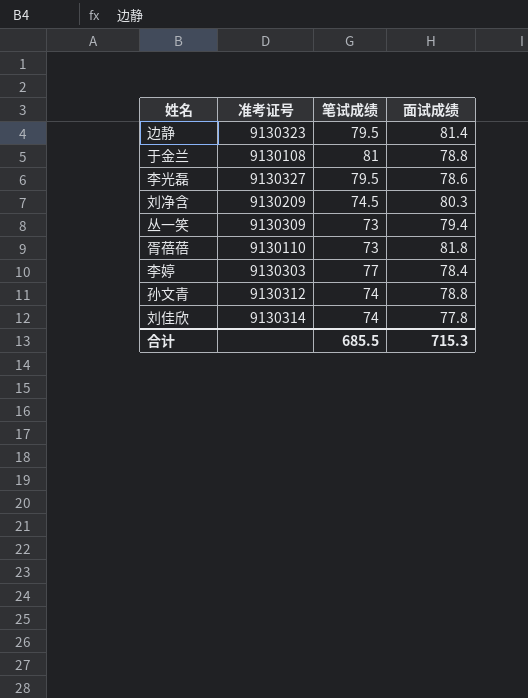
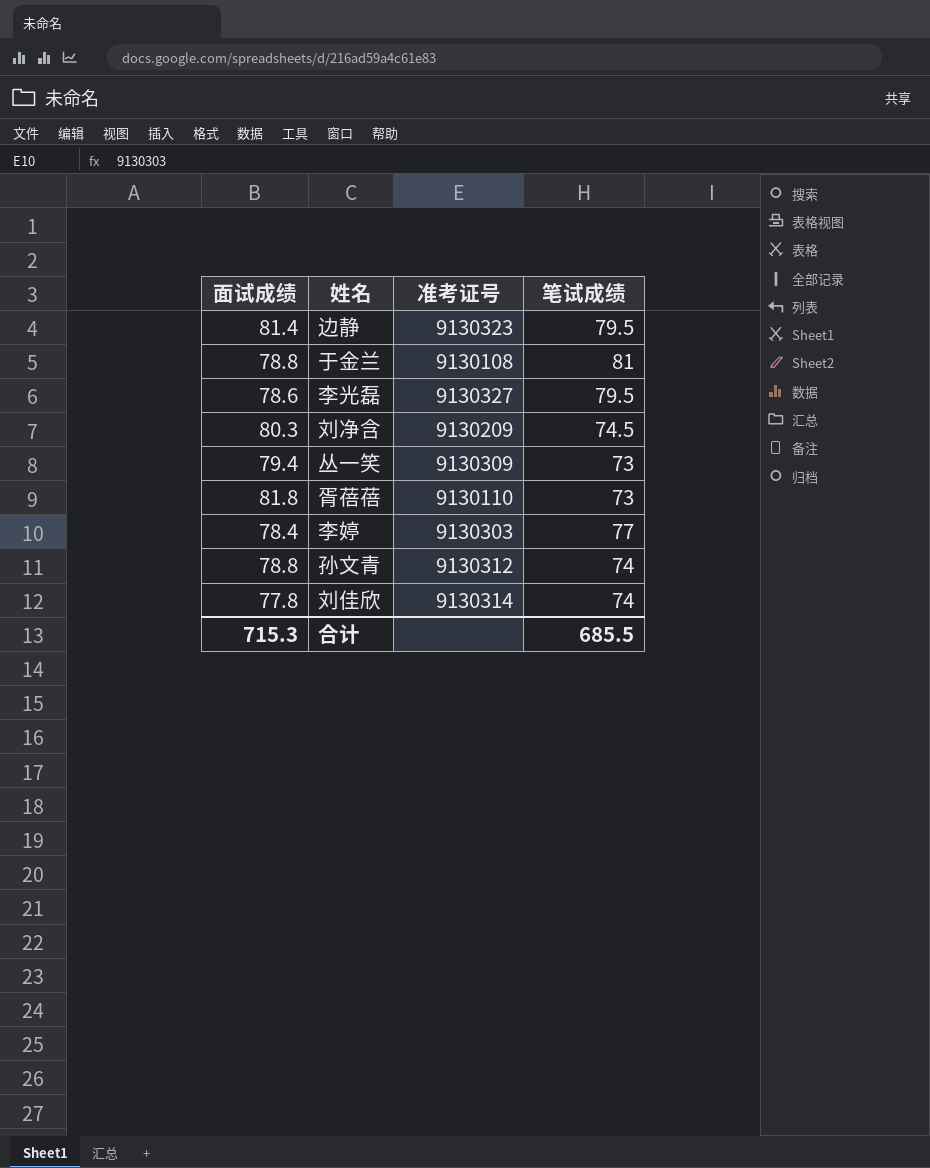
column 面试成绩 | position: 4 -> 1

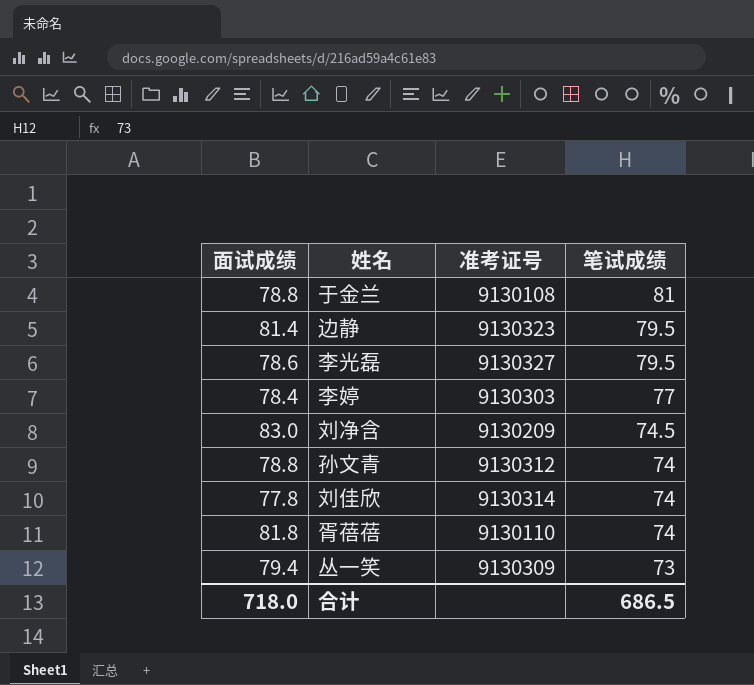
row order: none -> 笔试成绩 descending
刘净含 | 面试成绩: 80.3 -> 83.0
胥蓓蓓 | 笔试成绩: 73 -> 74
合计 | 面试成绩: 715.3 -> 718.0
合计 | 笔试成绩: 685.5 -> 686.5

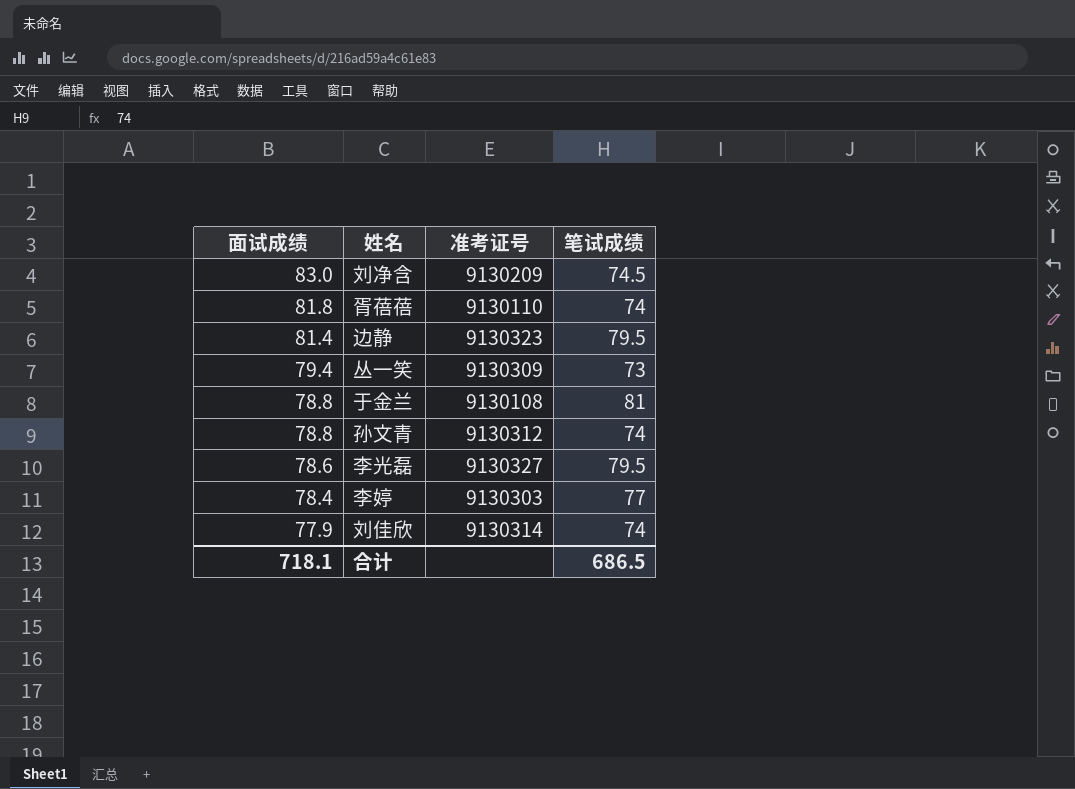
row order: 笔试成绩 descending -> 面试成绩 descending
刘佳欣 | 面试成绩: 77.8 -> 77.9
合计 | 面试成绩: 718.0 -> 718.1

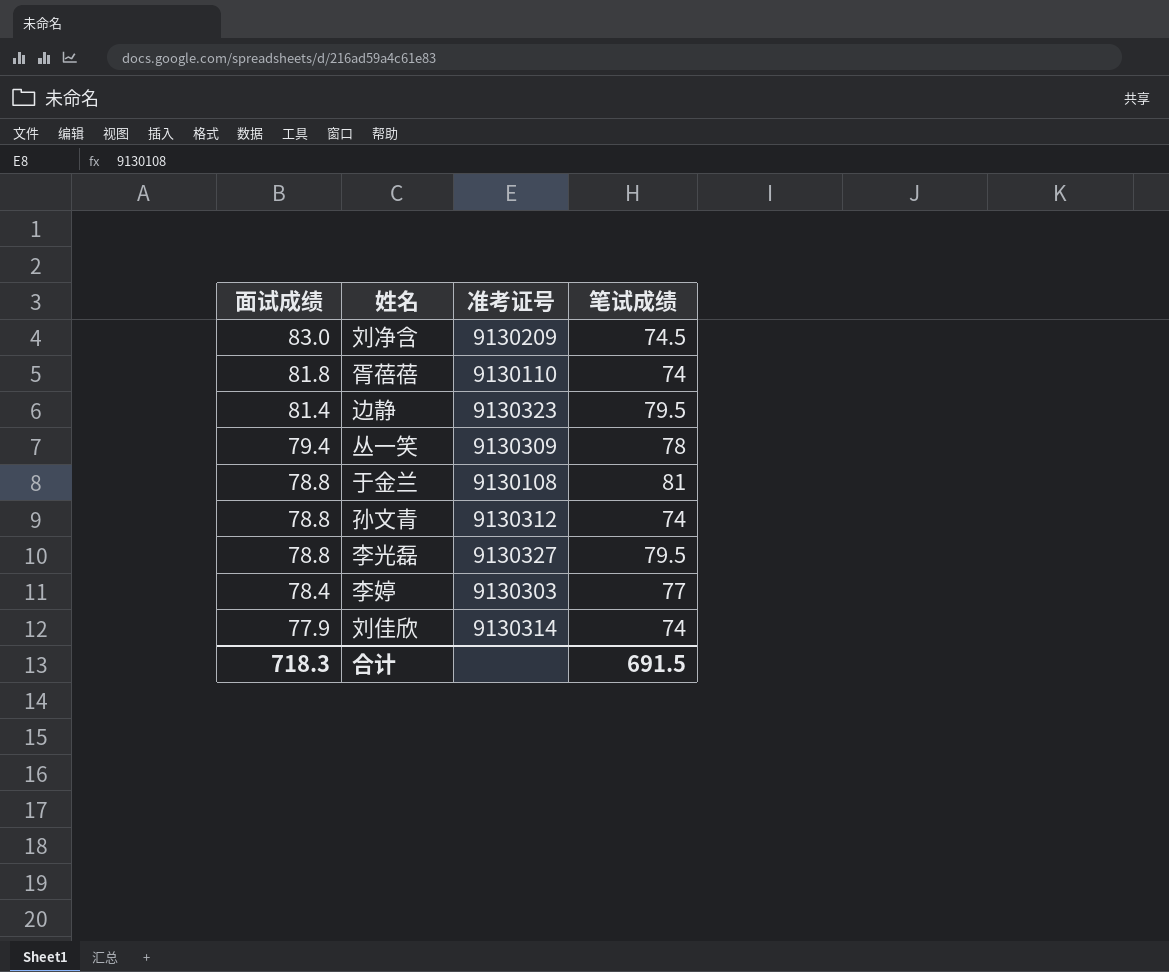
丛一笑 | 笔试成绩: 73 -> 78
李光磊 | 面试成绩: 78.6 -> 78.8
合计 | 面试成绩: 718.1 -> 718.3
合计 | 笔试成绩: 686.5 -> 691.5

